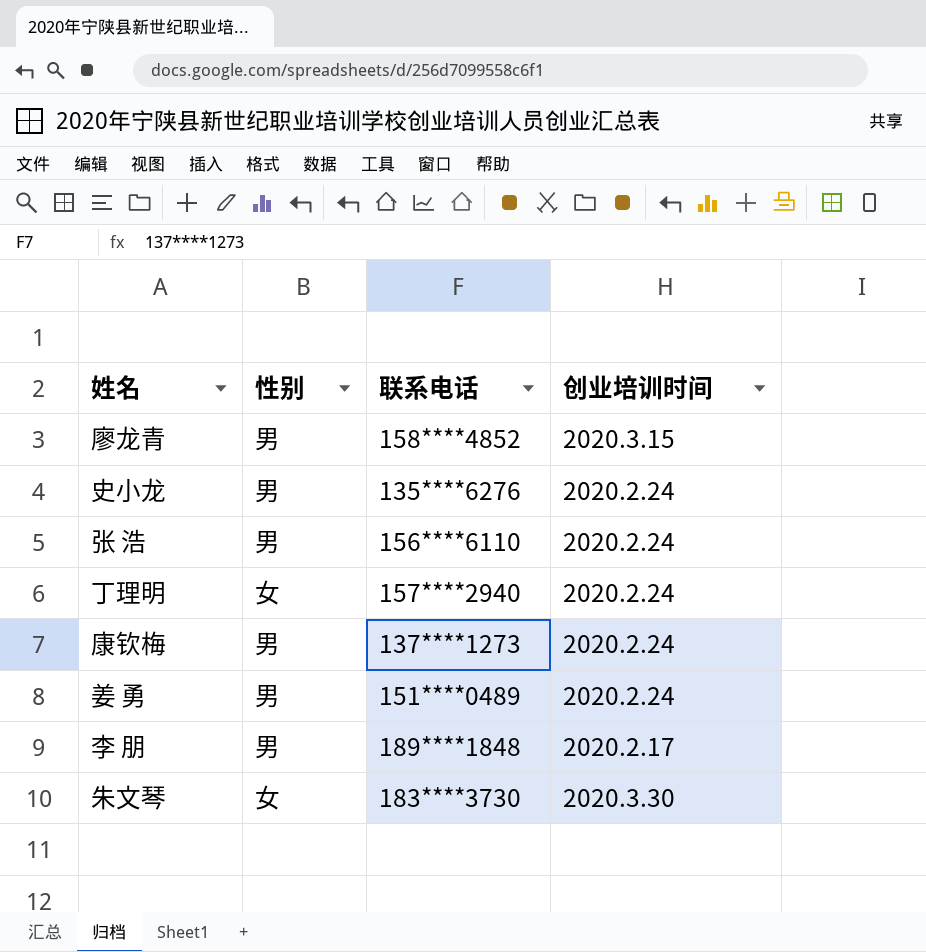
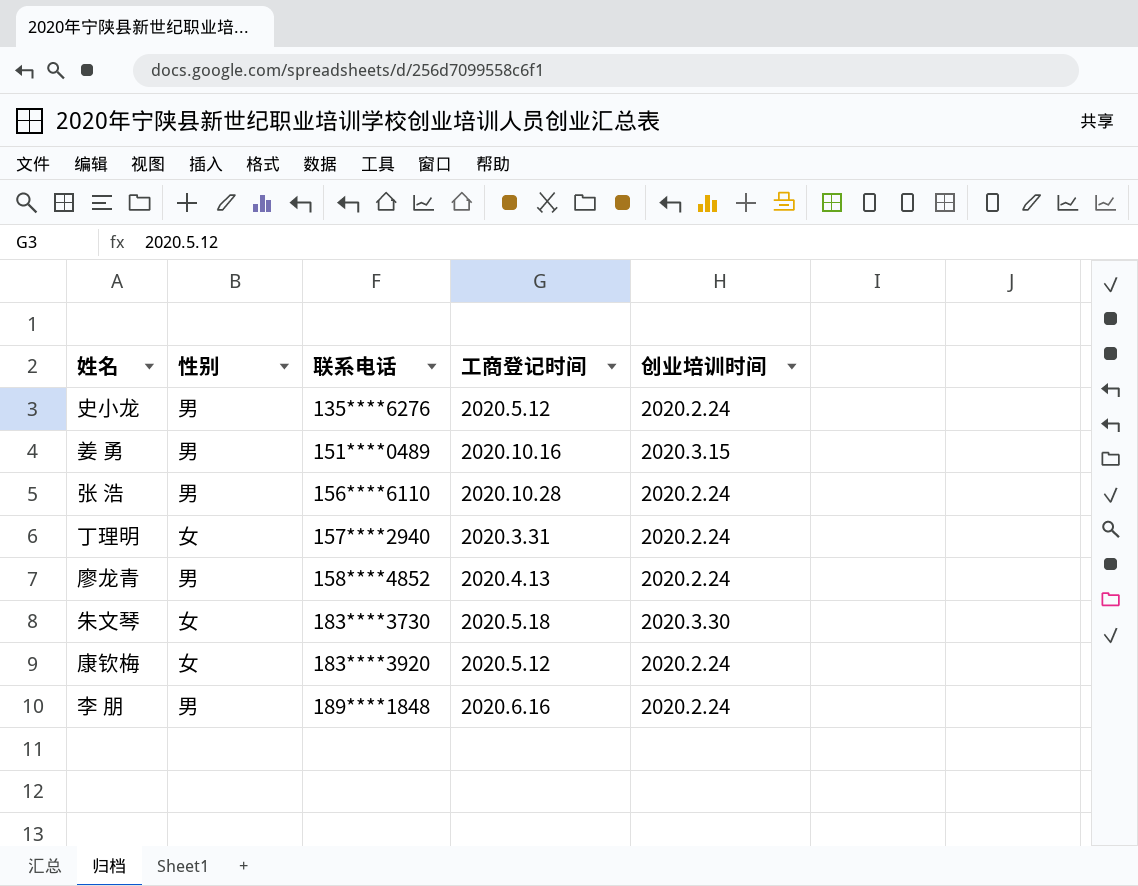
row order: none -> 联系电话 ascending
column 工商登记时间 | position: none -> 4
姜 勇 | 创业培训时间: 2020.2.24 -> 2020.3.15
廖龙青 | 创业培训时间: 2020.3.15 -> 2020.2.24
康钦梅 | 性别: 男 -> 女
康钦梅 | 联系电话: 137****1273 -> 183****3920
李 朋 | 创业培训时间: 2020.2.17 -> 2020.2.24

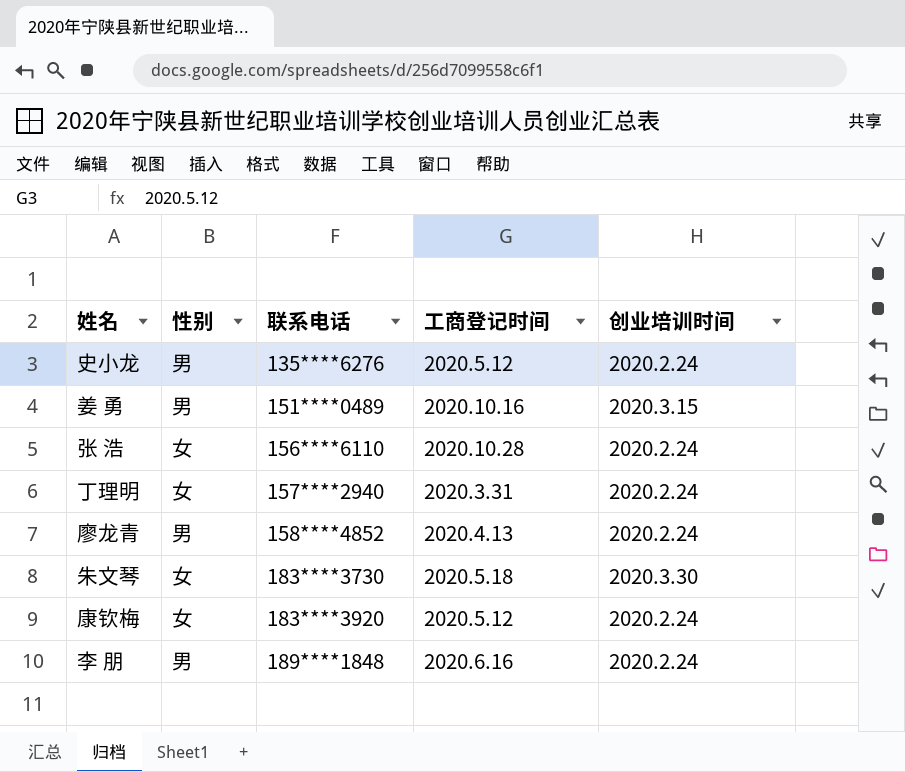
张 浩 | 性别: 男 -> 女

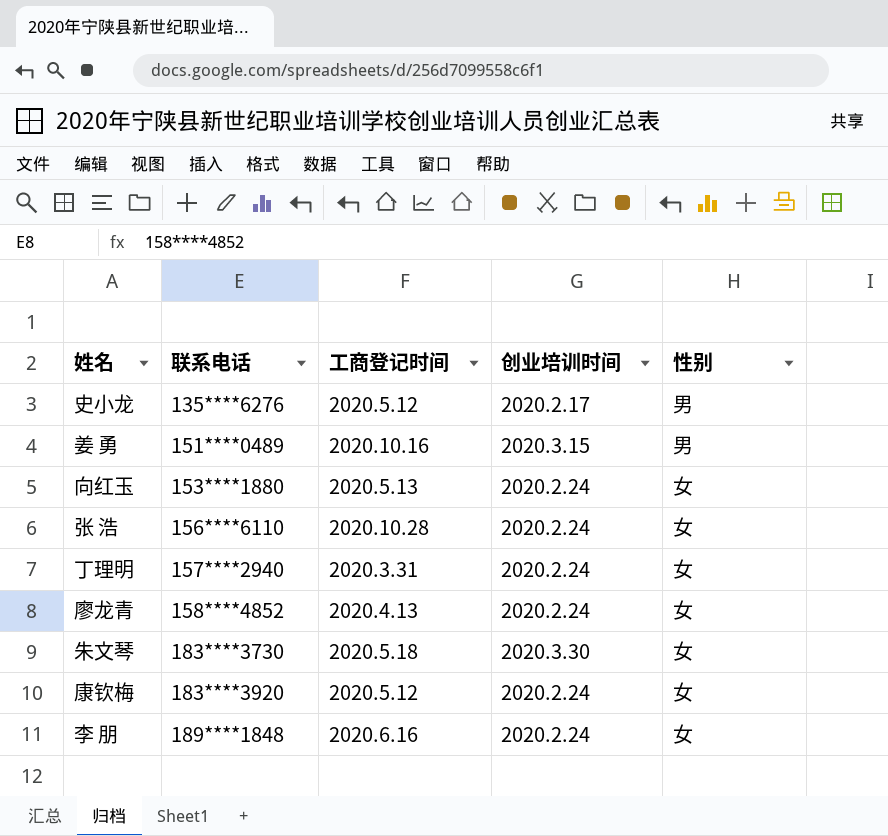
column 性别 | position: 2 -> 5
史小龙 | 创业培训时间: 2020.2.24 -> 2020.2.17
row 向红玉: none -> 153****1880 | 2020.5.13 | 2020.2.24 | 女
廖龙青 | 性别: 男 -> 女
李 朋 | 性别: 男 -> 女

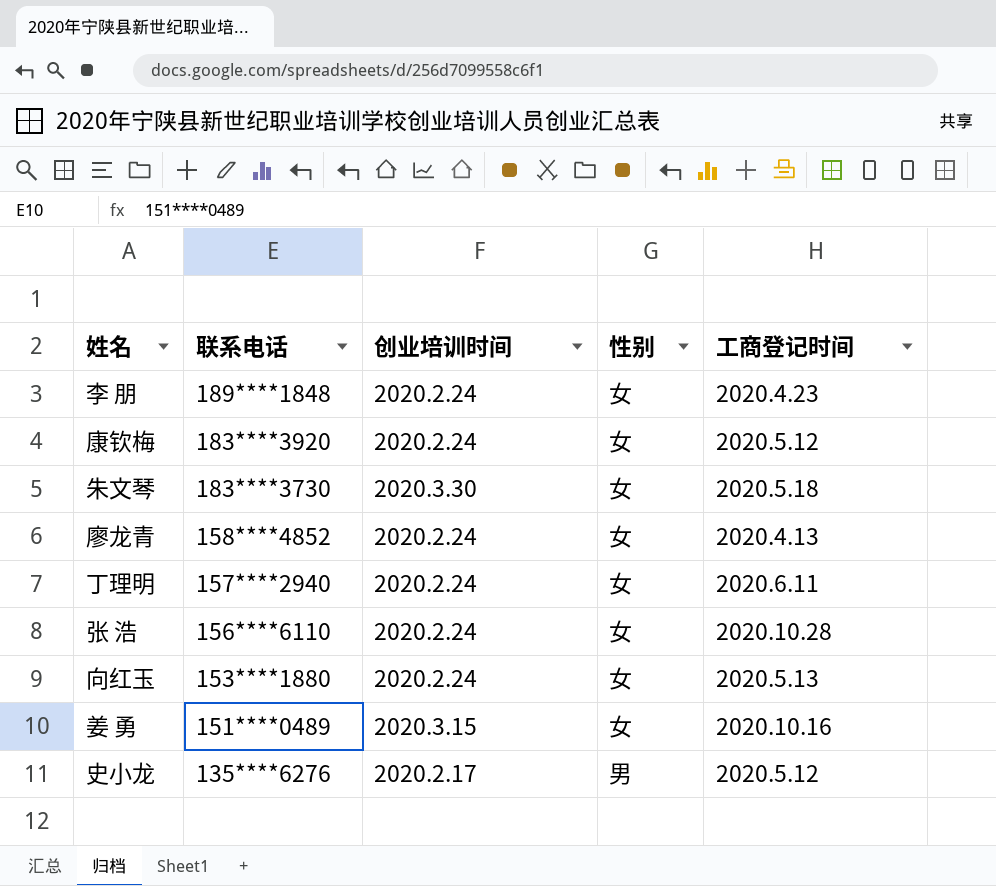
row order: 联系电话 ascending -> 联系电话 descending
column 工商登记时间 | position: 3 -> 5
李 朋 | 工商登记时间: 2020.6.16 -> 2020.4.23
丁理明 | 工商登记时间: 2020.3.31 -> 2020.6.11
姜 勇 | 性别: 男 -> 女

